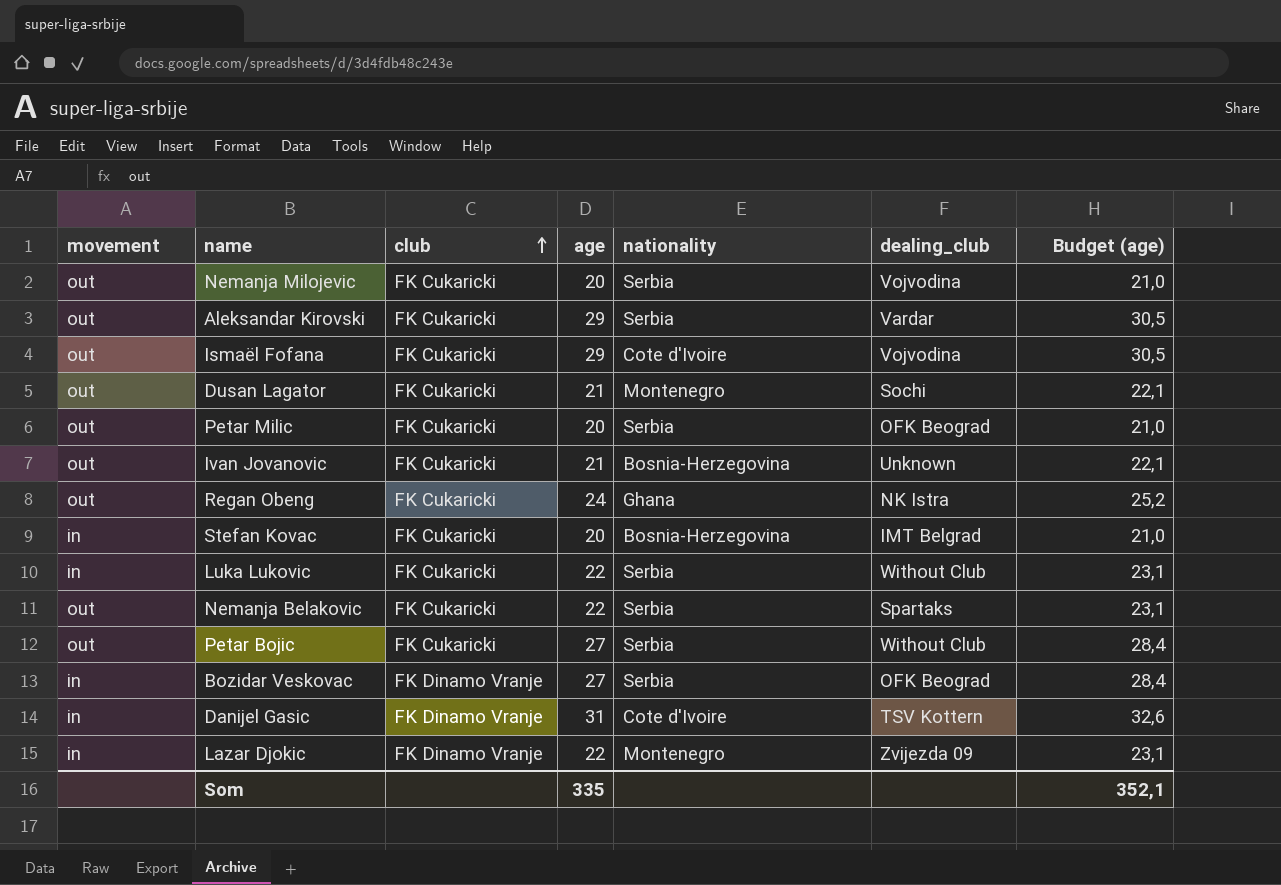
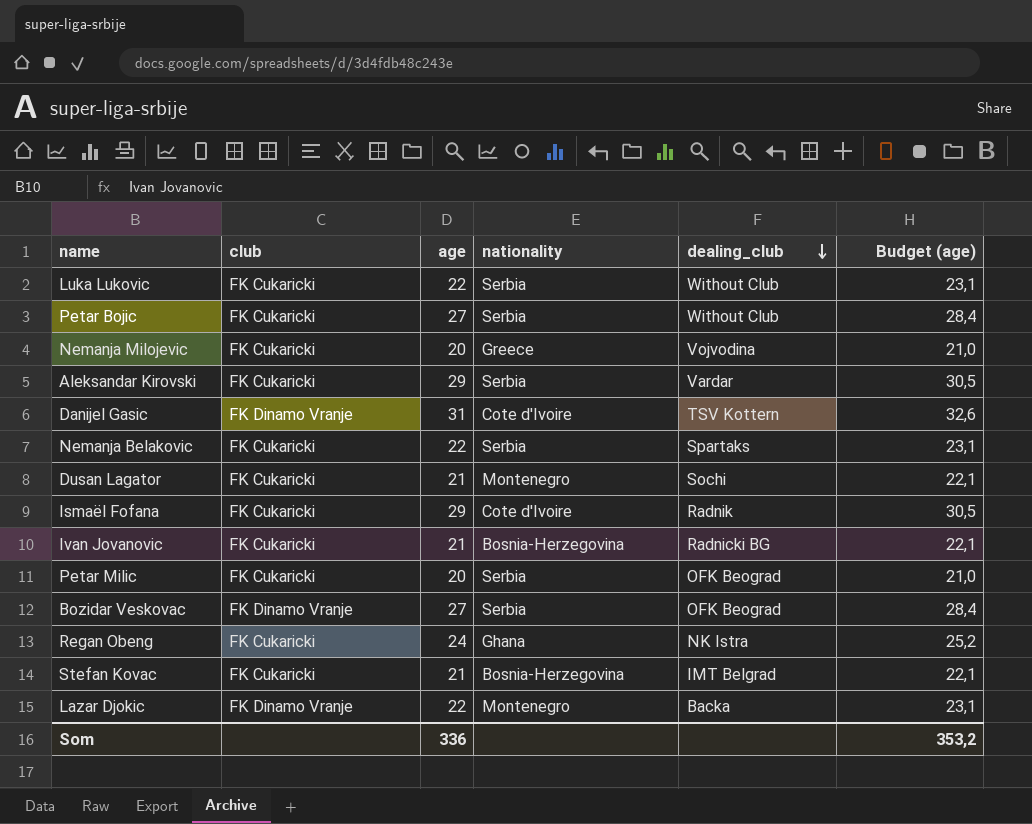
row order: club ascending -> dealing_club descending
column movement | position: 1 -> none
Nemanja Milojevic | nationality: Serbia -> Greece
Ismaël Fofana | dealing_club: Vojvodina -> Radnik
Ivan Jovanovic | dealing_club: Unknown -> Radnicki BG
Stefan Kovac | age: 20 -> 21
Stefan Kovac | Budget (age): 21,0 -> 22,1
Lazar Djokic | dealing_club: Zvijezda 09 -> Backa
Som | age: 335 -> 336
Som | Budget (age): 352,1 -> 353,2

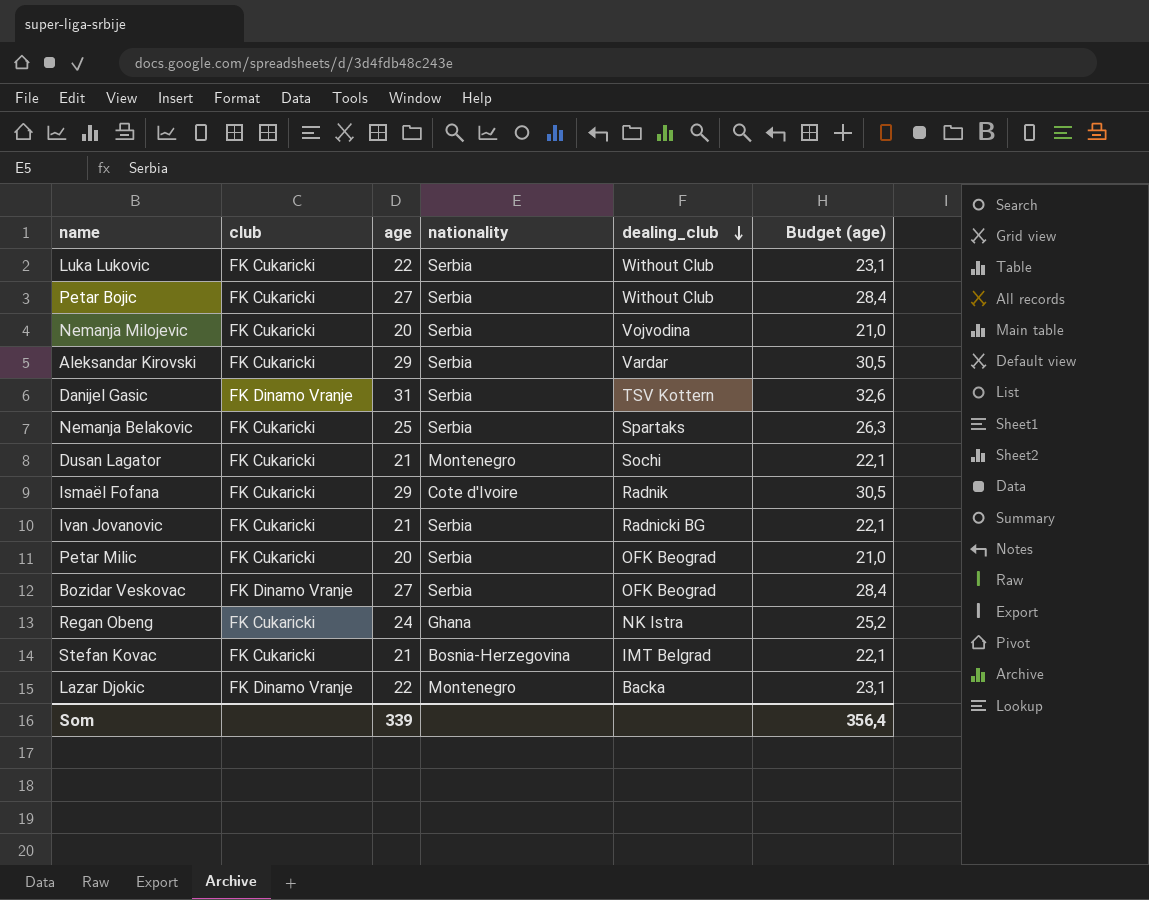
Nemanja Milojevic | nationality: Greece -> Serbia
Danijel Gasic | nationality: Cote d'Ivoire -> Serbia
Nemanja Belakovic | age: 22 -> 25
Nemanja Belakovic | Budget (age): 23,1 -> 26,3
Ivan Jovanovic | nationality: Bosnia-Herzegovina -> Serbia
Som | age: 336 -> 339
Som | Budget (age): 353,2 -> 356,4

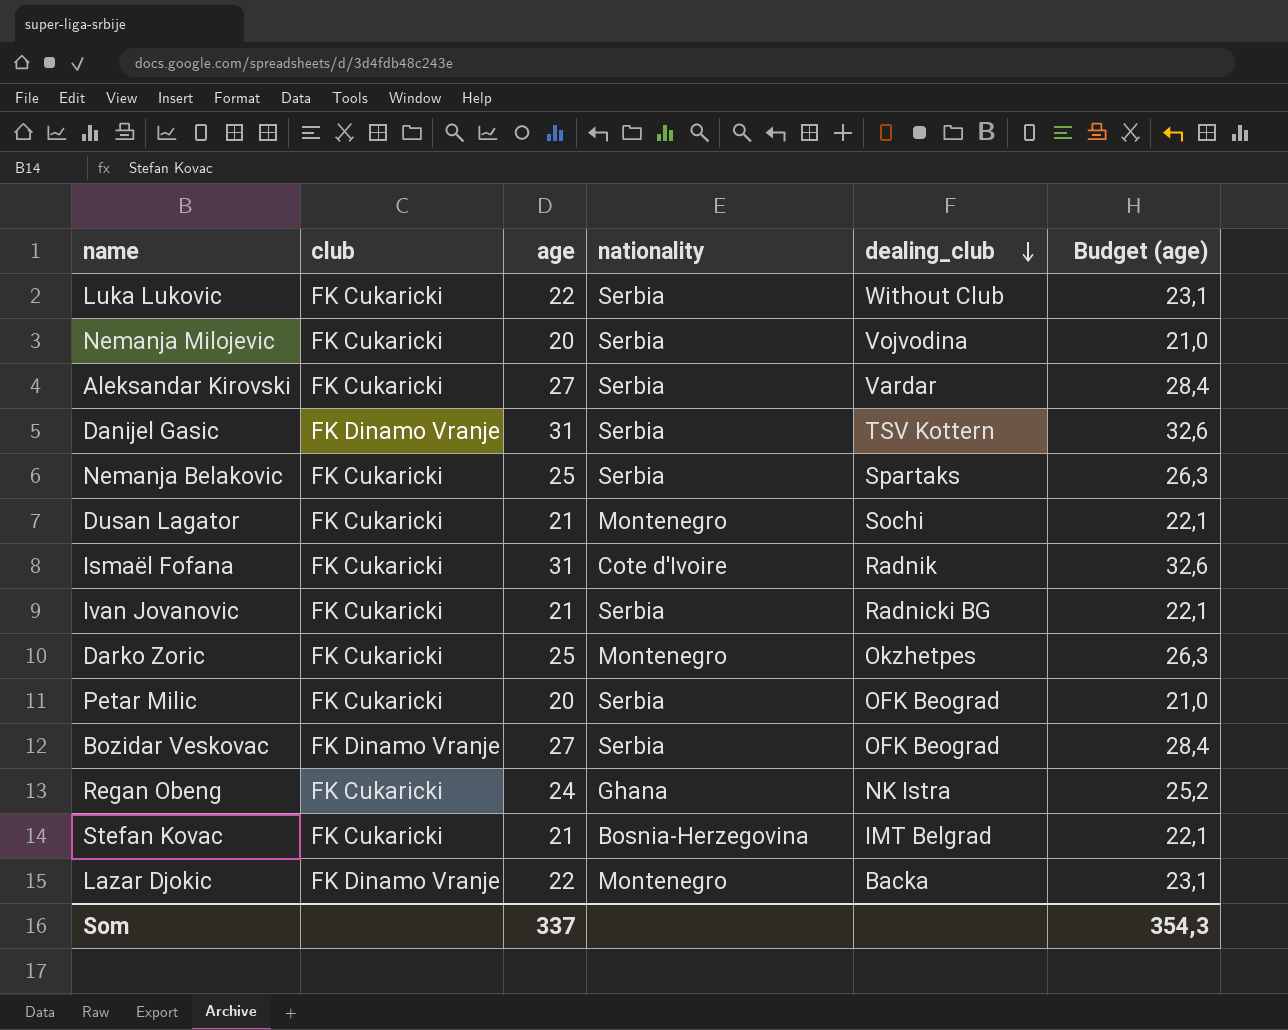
row Petar Bojic: FK Cukaricki | 27 | Serbia | Without Club | 28,4 -> none
Aleksandar Kirovski | age: 29 -> 27
Aleksandar Kirovski | Budget (age): 30,5 -> 28,4
Ismaël Fofana | age: 29 -> 31
Ismaël Fofana | Budget (age): 30,5 -> 32,6
row Darko Zoric: none -> FK Cukaricki | 25 | Montenegro | Okzhetpes | 26,3
Som | age: 339 -> 337
Som | Budget (age): 356,4 -> 354,3

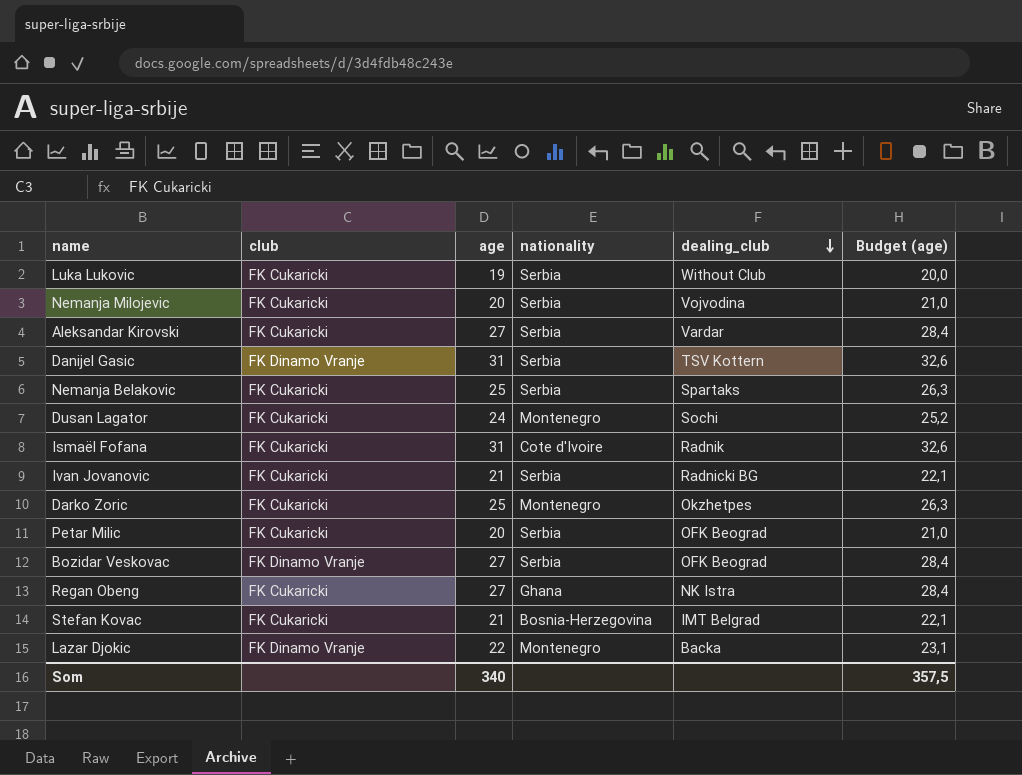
Luka Lukovic | age: 22 -> 19
Luka Lukovic | Budget (age): 23,1 -> 20,0
Dusan Lagator | age: 21 -> 24
Dusan Lagator | Budget (age): 22,1 -> 25,2
Regan Obeng | age: 24 -> 27
Regan Obeng | Budget (age): 25,2 -> 28,4
Som | age: 337 -> 340
Som | Budget (age): 354,3 -> 357,5

